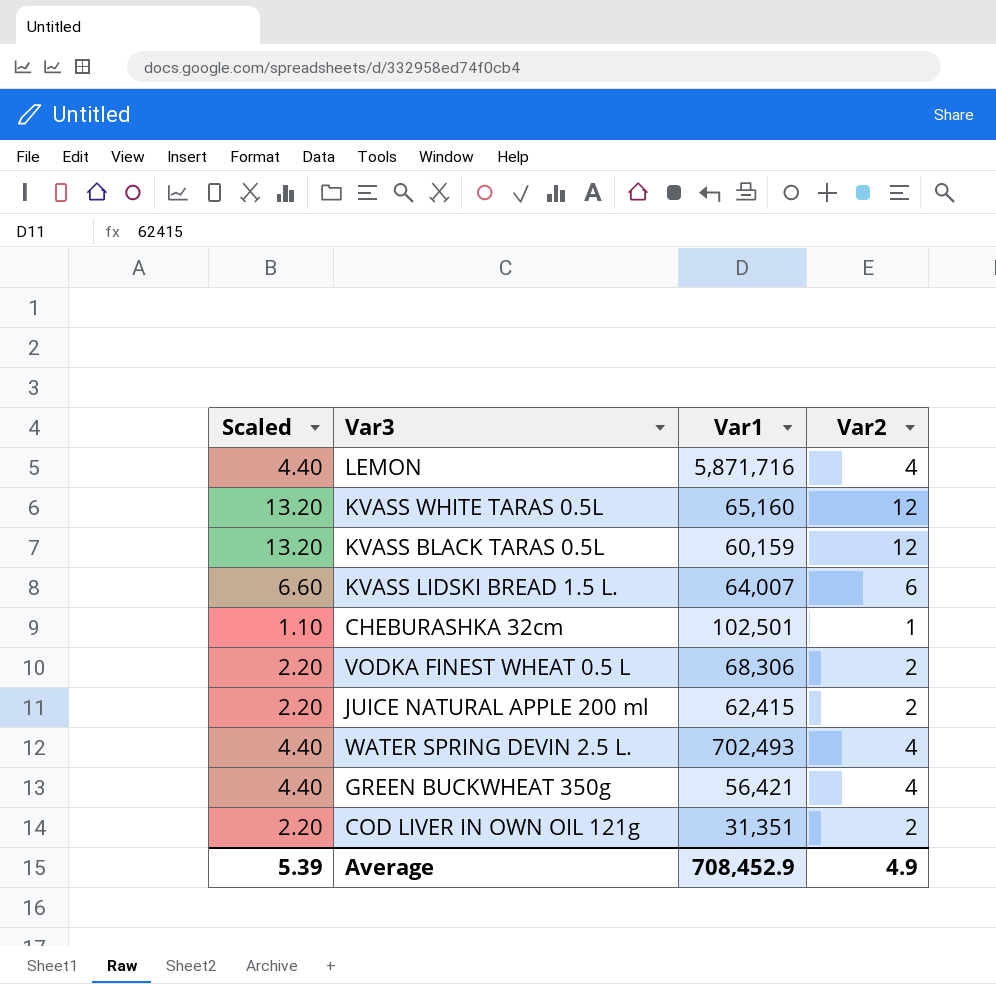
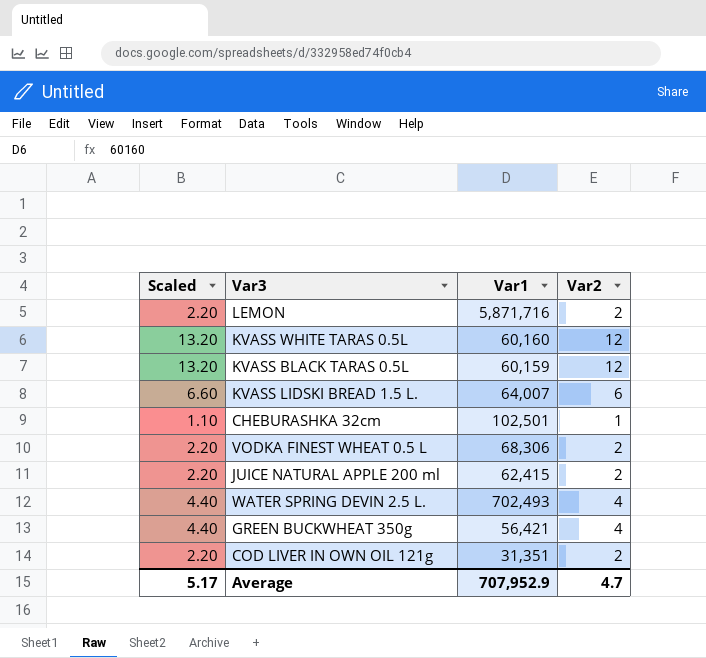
LEMON | Scaled: 4.40 -> 2.20
LEMON | Var2: 4 -> 2
KVASS WHITE TARAS 0.5L | Var1: 65,160 -> 60,160
Average | Scaled: 5.39 -> 5.17
Average | Var1: 708,452.9 -> 707,952.9
Average | Var2: 4.9 -> 4.7

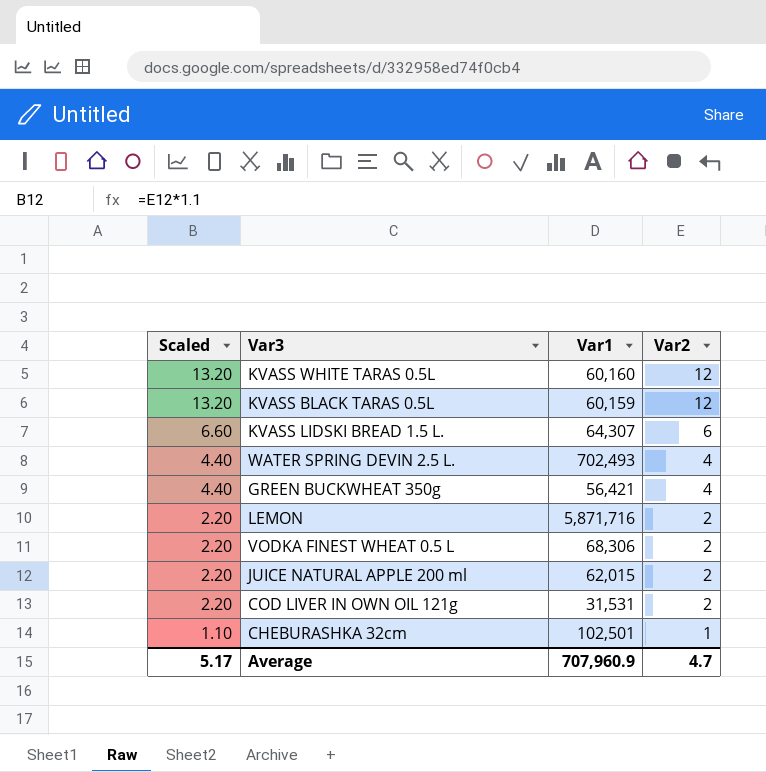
row order: none -> Scaled descending
KVASS LIDSKI BREAD 1.5 L. | Var1: 64,007 -> 64,307
JUICE NATURAL APPLE 200 ml | Var1: 62,415 -> 62,015
COD LIVER IN OWN OIL 121g | Var1: 31,351 -> 31,531
Average | Var1: 707,952.9 -> 707,960.9

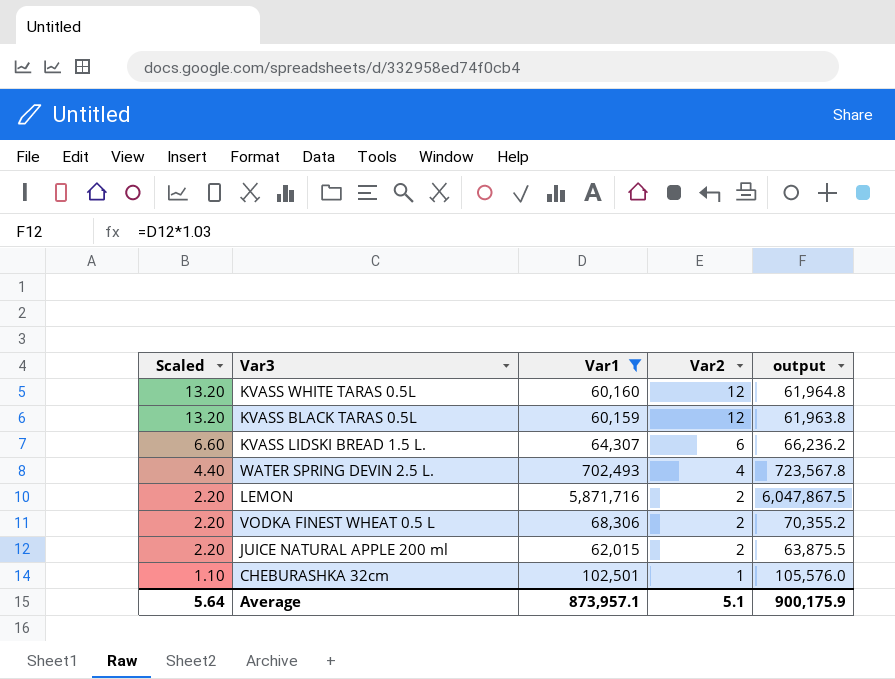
filter: none -> Var1 >= 60,159
column output | formula: none -> [Var1] * 1.03
Average | Scaled: 5.17 -> 5.64
Average | Var1: 707,960.9 -> 873,957.1
Average | Var2: 4.7 -> 5.1

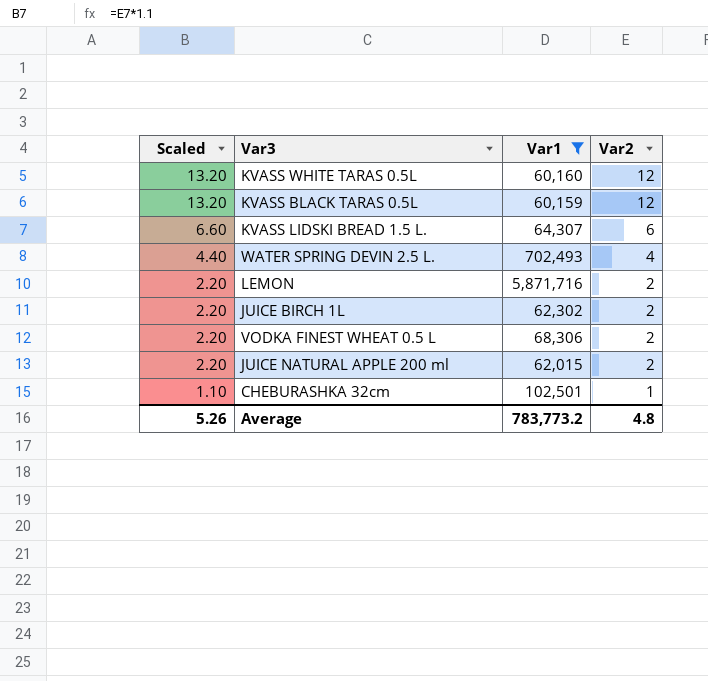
column output | formula: [Var1] * 1.03 -> none
row JUICE BIRCH 1L: none -> 2.20 | 62,302 | 2
Average | Scaled: 5.64 -> 5.26
Average | Var1: 873,957.1 -> 783,773.2
Average | Var2: 5.1 -> 4.8

